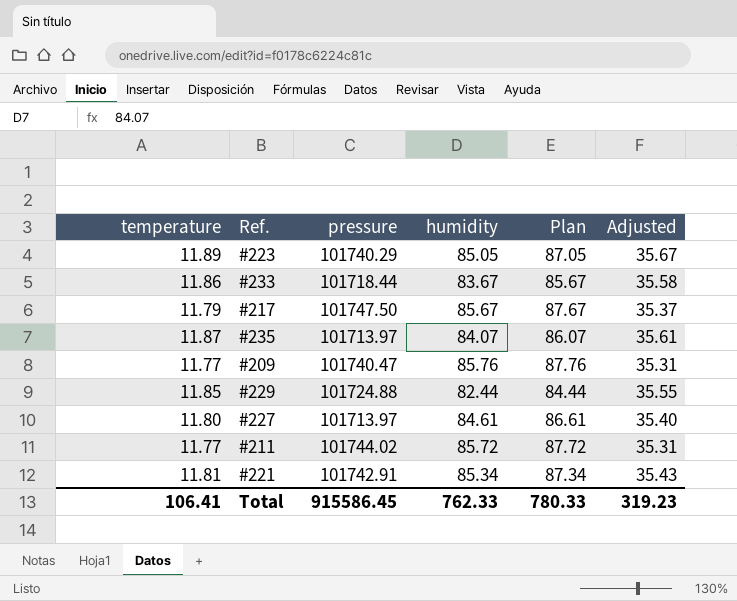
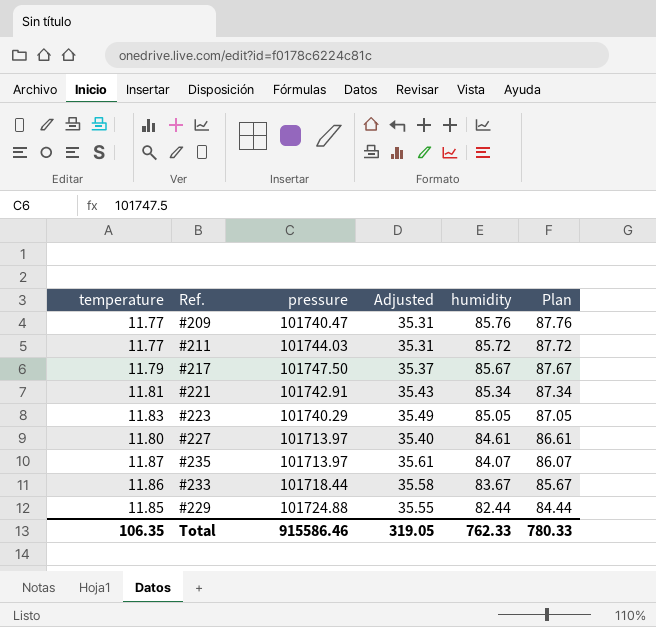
row order: none -> humidity descending
column Adjusted | position: 6 -> 4
#211 | pressure: 101744.02 -> 101744.03
#223 | temperature: 11.89 -> 11.83
#223 | Adjusted: 35.67 -> 35.49
Total | temperature: 106.41 -> 106.35
Total | pressure: 915586.45 -> 915586.46
Total | Adjusted: 319.23 -> 319.05

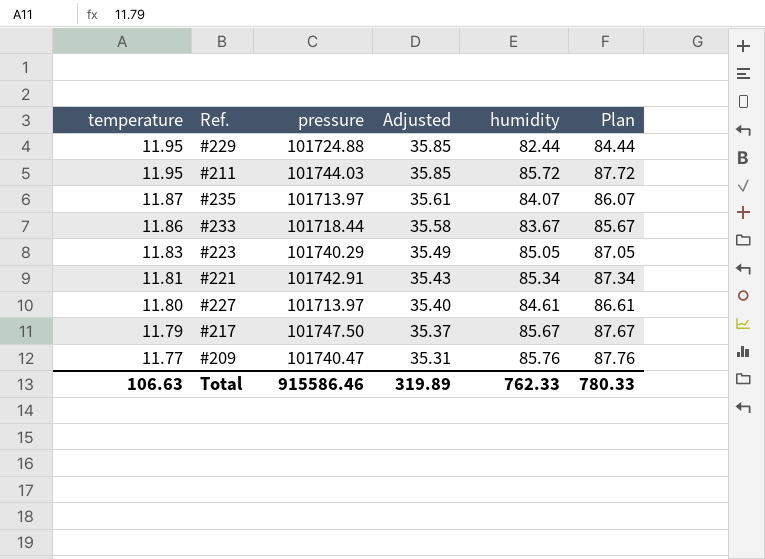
row order: humidity descending -> temperature descending
#229 | temperature: 11.85 -> 11.95
#229 | Adjusted: 35.55 -> 35.85
#211 | temperature: 11.77 -> 11.95
#211 | Adjusted: 35.31 -> 35.85
Total | temperature: 106.35 -> 106.63
Total | Adjusted: 319.05 -> 319.89

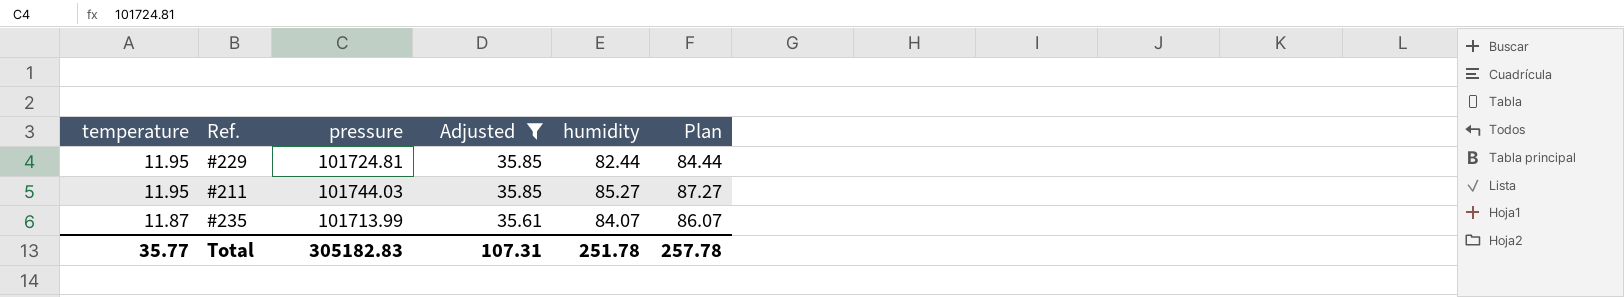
filter: none -> Adjusted >= 35.61
#229 | pressure: 101724.88 -> 101724.81
#211 | humidity: 85.72 -> 85.27
#211 | Plan: 87.72 -> 87.27
#235 | pressure: 101713.97 -> 101713.99
Total | temperature: 106.63 -> 35.77
Total | pressure: 915586.46 -> 305182.83
Total | Adjusted: 319.89 -> 107.31
Total | humidity: 762.33 -> 251.78
Total | Plan: 780.33 -> 257.78

